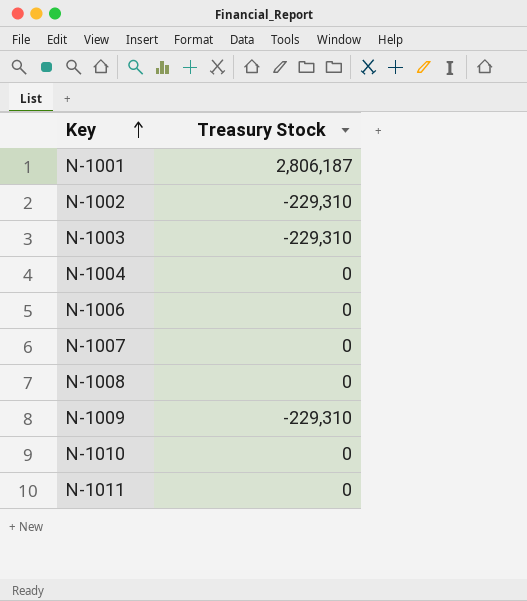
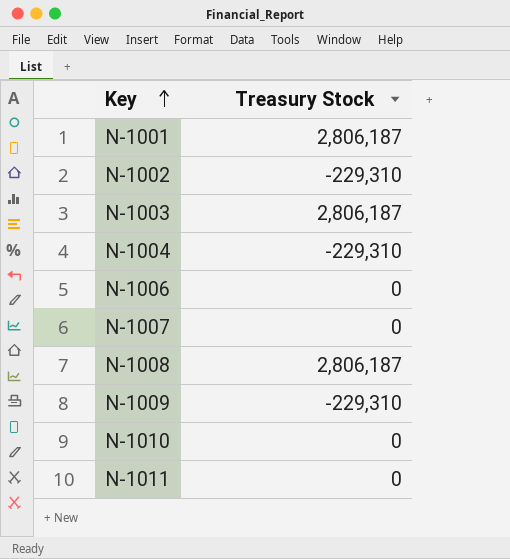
N-1003 | Treasury Stock: -229,310 -> 2,806,187
N-1004 | Treasury Stock: 0 -> -229,310
N-1008 | Treasury Stock: 0 -> 2,806,187

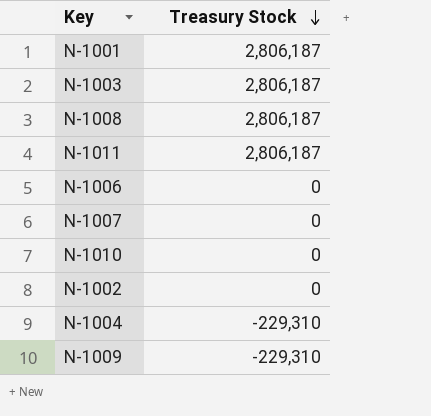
row order: Key ascending -> Treasury Stock descending
N-1011 | Treasury Stock: 0 -> 2,806,187
N-1002 | Treasury Stock: -229,310 -> 0

